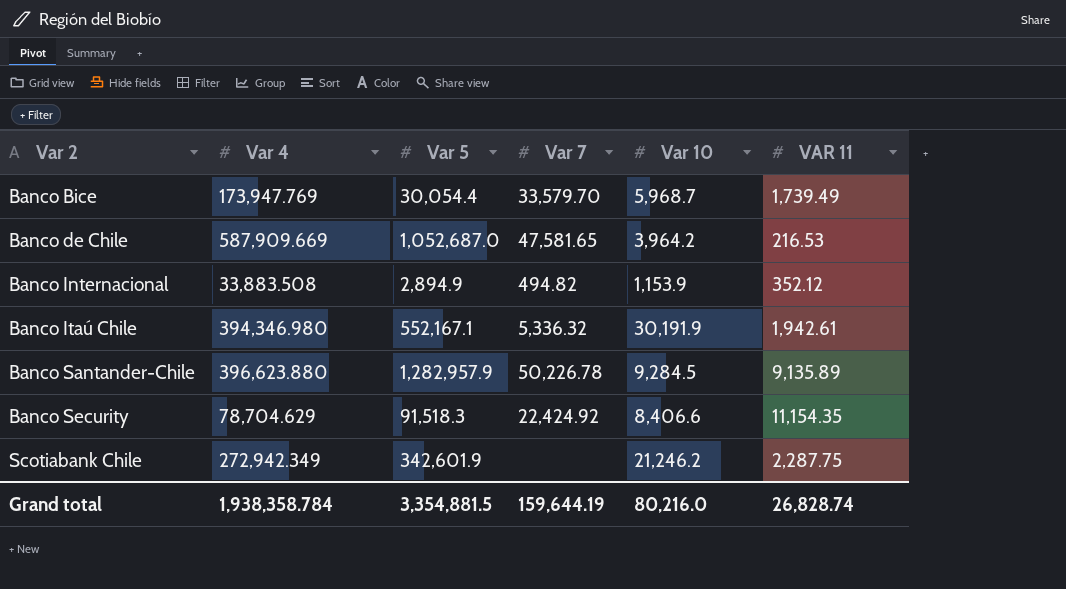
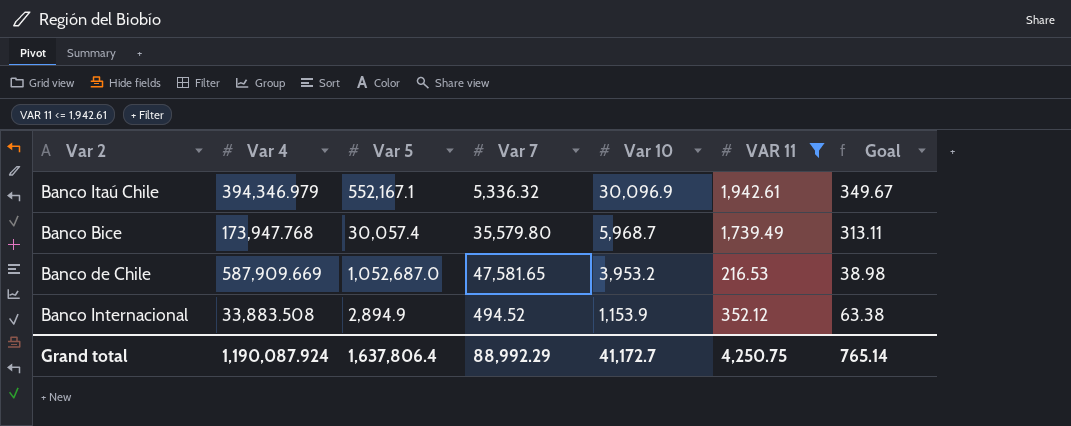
filter: none -> VAR 11 <= 1,942.61
row order: Var 2 ascending -> Var 10 descending
column Goal | formula: none -> [VAR 11] * 0.18
Banco Itaú Chile | Var 4: 394,346.980 -> 394,346.979
Banco Itaú Chile | Var 10: 30,191.9 -> 30,096.9
Banco Bice | Var 4: 173,947.769 -> 173,947.768
Banco Bice | Var 5: 30,054.4 -> 30,057.4
Banco Bice | Var 7: 33,579.70 -> 35,579.80
Banco de Chile | Var 10: 3,964.2 -> 3,953.2
Banco Internacional | Var 7: 494.82 -> 494.52
Grand total | Var 4: 1,938,358.784 -> 1,190,087.924
Grand total | Var 5: 3,354,881.5 -> 1,637,806.4
Grand total | Var 7: 159,644.19 -> 88,992.29
Grand total | Var 10: 80,216.0 -> 41,172.7
Grand total | VAR 11: 26,828.74 -> 4,250.75

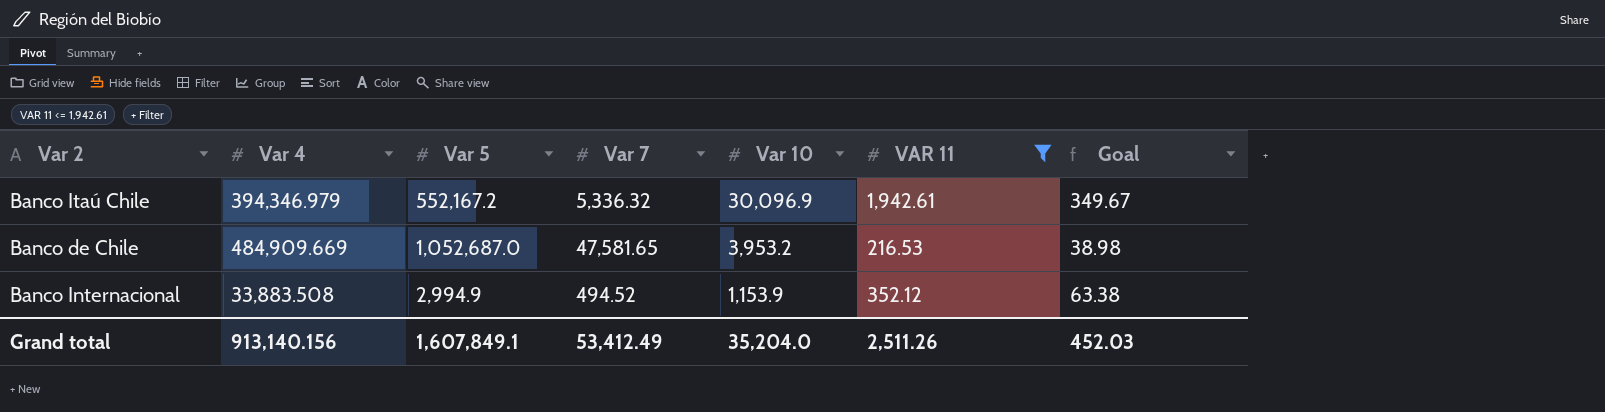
row Banco Bice: 173,947.768 | 30,057.4 | 35,579.80 | 5,968.7 | 1,739.49 | 313.11 -> none
Banco Itaú Chile | Var 5: 552,167.1 -> 552,167.2
Banco de Chile | Var 4: 587,909.669 -> 484,909.669
Banco Internacional | Var 5: 2,894.9 -> 2,994.9
Grand total | Var 4: 1,190,087.924 -> 913,140.156
Grand total | Var 5: 1,637,806.4 -> 1,607,849.1
Grand total | Var 7: 88,992.29 -> 53,412.49
Grand total | Var 10: 41,172.7 -> 35,204.0
Grand total | VAR 11: 4,250.75 -> 2,511.26
Grand total | Goal: 765.14 -> 452.03

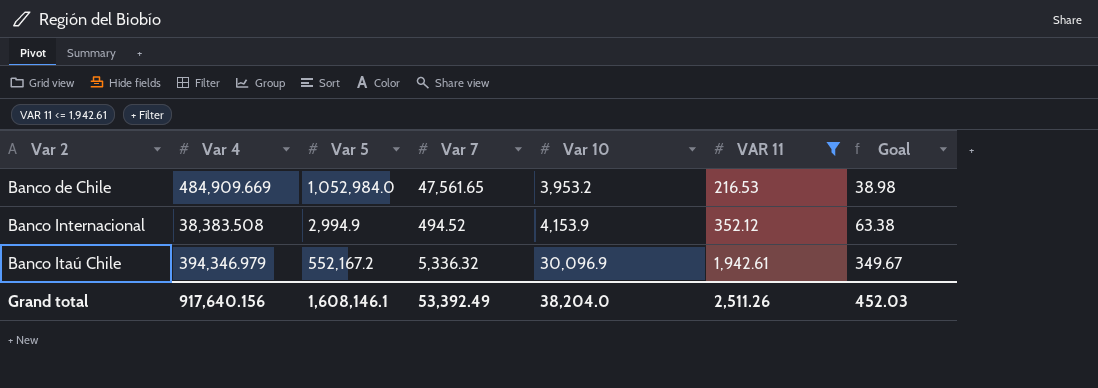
row order: Var 10 descending -> Var 2 ascending
Banco de Chile | Var 5: 1,052,687.0 -> 1,052,984.0
Banco de Chile | Var 7: 47,581.65 -> 47,561.65
Banco Internacional | Var 4: 33,883.508 -> 38,383.508
Banco Internacional | Var 10: 1,153.9 -> 4,153.9
Grand total | Var 4: 913,140.156 -> 917,640.156
Grand total | Var 5: 1,607,849.1 -> 1,608,146.1
Grand total | Var 7: 53,412.49 -> 53,392.49
Grand total | Var 10: 35,204.0 -> 38,204.0

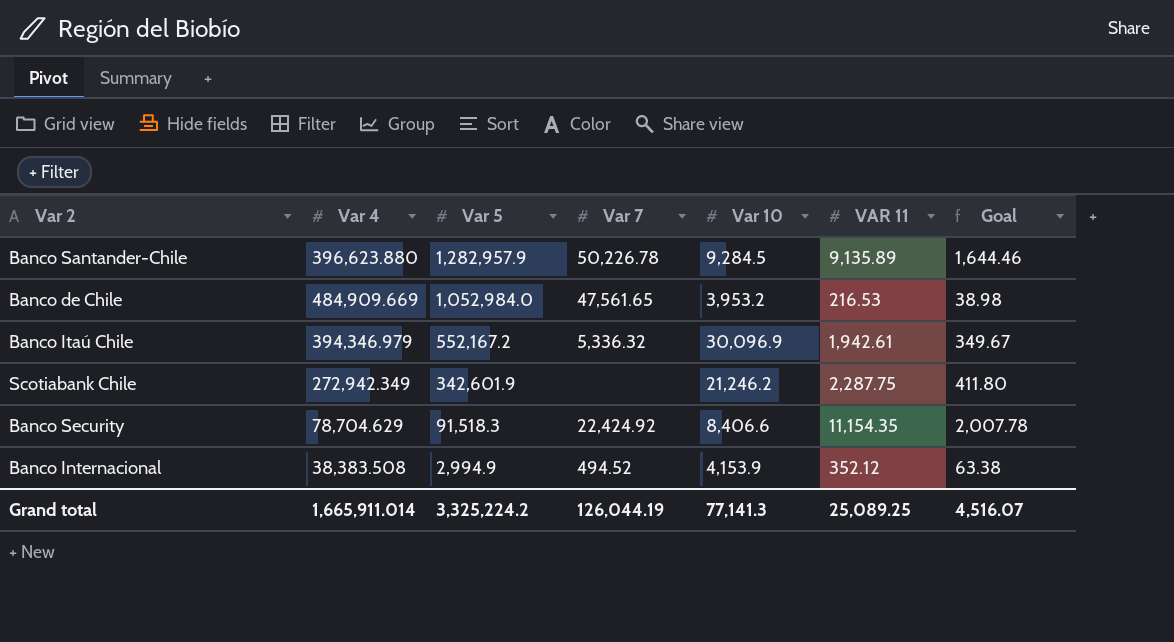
filter: VAR 11 <= 1,942.61 -> none
row order: Var 2 ascending -> Var 5 descending
Grand total | Var 4: 917,640.156 -> 1,665,911.014
Grand total | Var 5: 1,608,146.1 -> 3,325,224.2
Grand total | Var 7: 53,392.49 -> 126,044.19
Grand total | Var 10: 38,204.0 -> 77,141.3
Grand total | VAR 11: 2,511.26 -> 25,089.25
Grand total | Goal: 452.03 -> 4,516.07

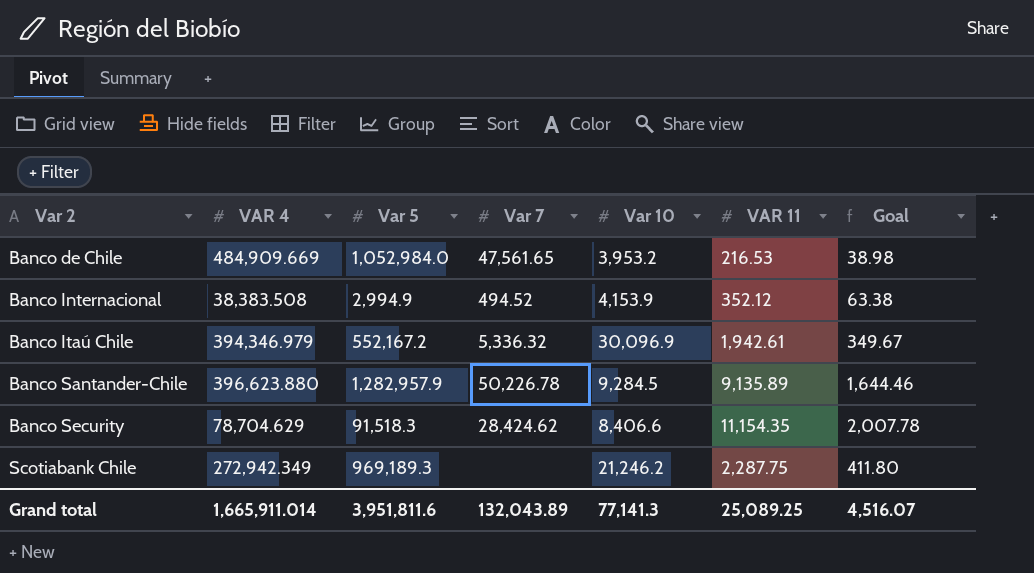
row order: Var 5 descending -> Var 2 ascending
column name: Var 4 -> VAR 4
Banco Security | Var 7: 22,424.92 -> 28,424.62
Scotiabank Chile | Var 5: 342,601.9 -> 969,189.3
Grand total | Var 5: 3,325,224.2 -> 3,951,811.6
Grand total | Var 7: 126,044.19 -> 132,043.89

